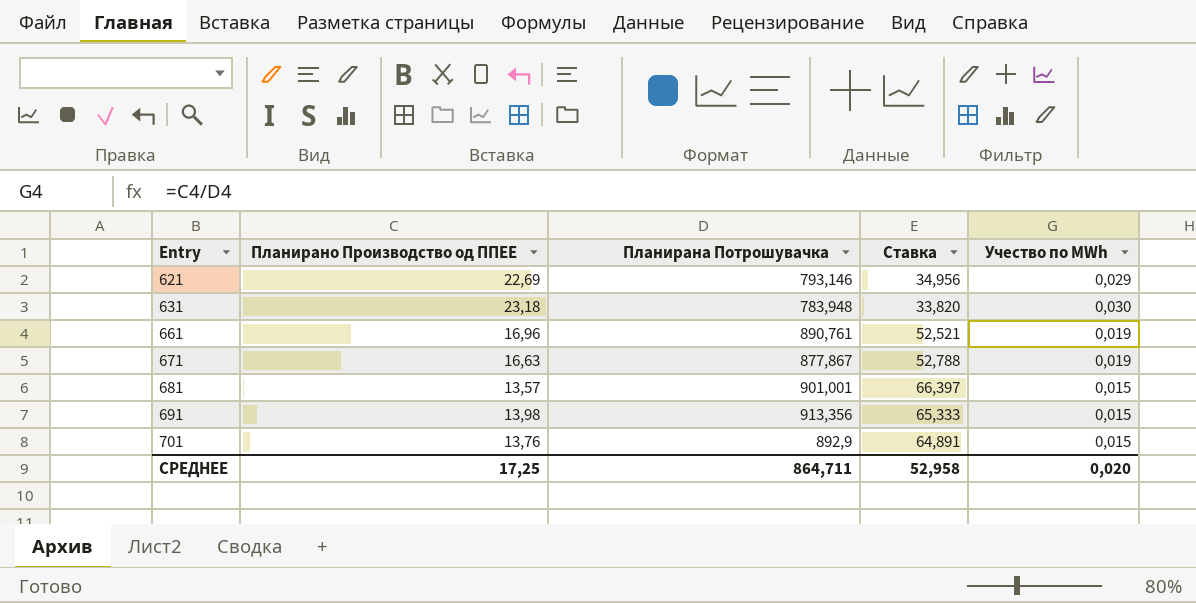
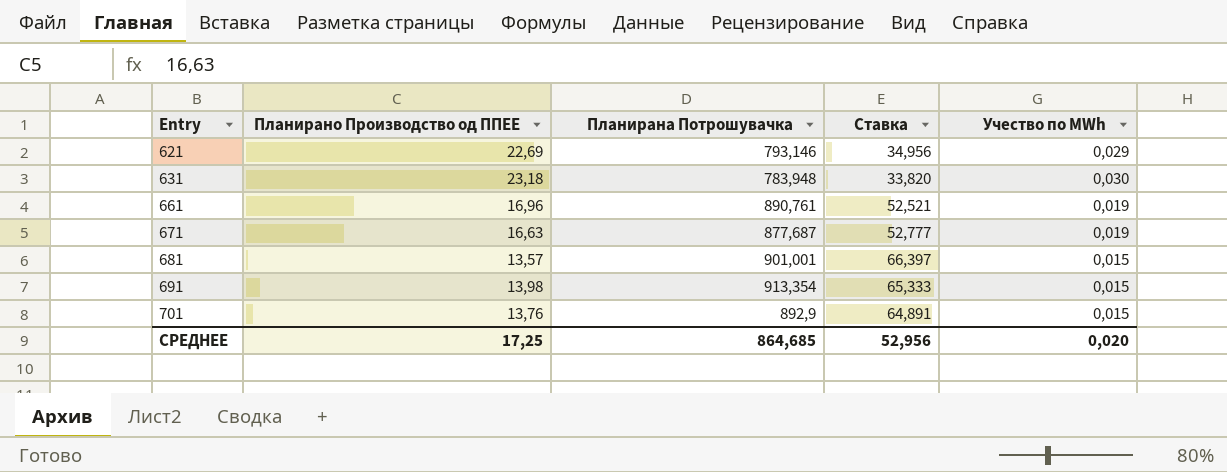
671 | Планирана Потрошувачка: 877,867 -> 877,687
671 | Ставка: 52,788 -> 52,777
691 | Планирана Потрошувачка: 913,356 -> 913,354
СРЕДНЕЕ | Планирана Потрошувачка: 864,711 -> 864,685
СРЕДНЕЕ | Ставка: 52,958 -> 52,956

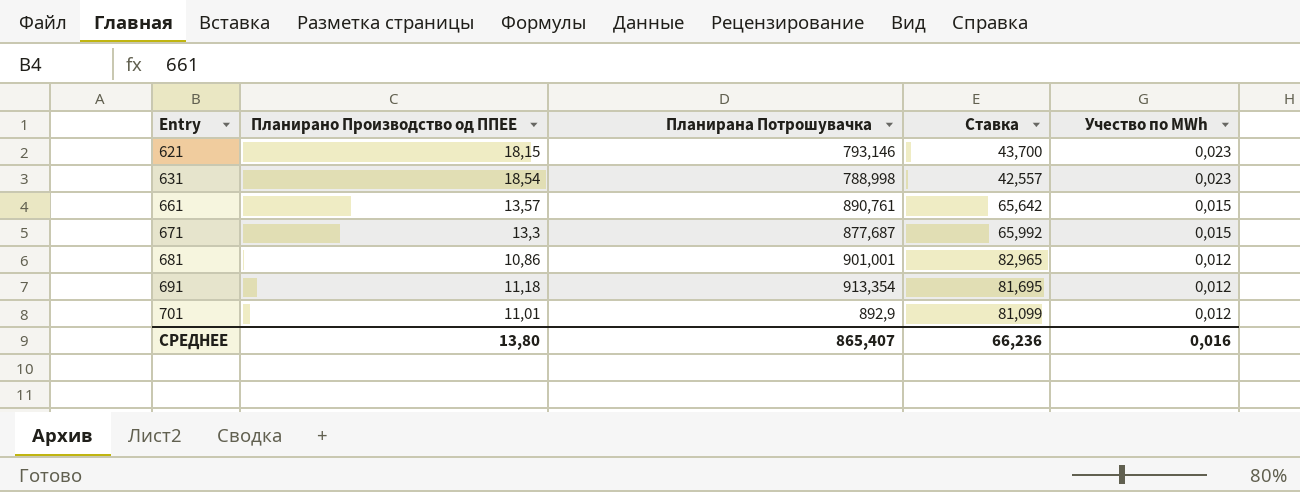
621 | Планирано Производство од ППЕЕ: 22,69 -> 18,15
621 | Ставка: 34,956 -> 43,700
621 | Учество по MWh: 0,029 -> 0,023
631 | Планирано Производство од ППЕЕ: 23,18 -> 18,54
631 | Планирана Потрошувачка: 783,948 -> 788,998
631 | Ставка: 33,820 -> 42,557
631 | Учество по MWh: 0,030 -> 0,023
661 | Планирано Производство од ППЕЕ: 16,96 -> 13,57
661 | Ставка: 52,521 -> 65,642
661 | Учество по MWh: 0,019 -> 0,015
671 | Планирано Производство од ППЕЕ: 16,63 -> 13,3
671 | Ставка: 52,777 -> 65,992
671 | Учество по MWh: 0,019 -> 0,015
681 | Планирано Производство од ППЕЕ: 13,57 -> 10,86
681 | Ставка: 66,397 -> 82,965
681 | Учество по MWh: 0,015 -> 0,012
691 | Планирано Производство од ППЕЕ: 13,98 -> 11,18
691 | Ставка: 65,333 -> 81,695
691 | Учество по MWh: 0,015 -> 0,012
701 | Планирано Производство од ППЕЕ: 13,76 -> 11,01
701 | Ставка: 64,891 -> 81,099
701 | Учество по MWh: 0,015 -> 0,012
СРЕДНЕЕ | Планирано Производство од ППЕЕ: 17,25 -> 13,80
СРЕДНЕЕ | Планирана Потрошувачка: 864,685 -> 865,407
СРЕДНЕЕ | Ставка: 52,956 -> 66,236
СРЕДНЕЕ | Учество по MWh: 0,020 -> 0,016

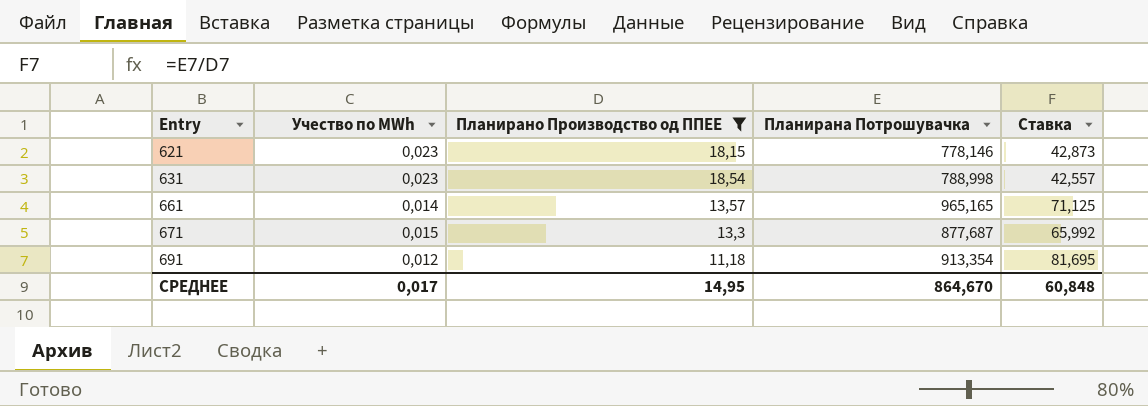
filter: none -> Планирано Производство од ППЕЕ >= 11,18
column Учество по MWh | position: 5 -> 2
621 | Планирана Потрошувачка: 793,146 -> 778,146
621 | Ставка: 43,700 -> 42,873
661 | Учество по MWh: 0,015 -> 0,014
661 | Планирана Потрошувачка: 890,761 -> 965,165
661 | Ставка: 65,642 -> 71,125
СРЕДНЕЕ | Учество по MWh: 0,016 -> 0,017
СРЕДНЕЕ | Планирано Производство од ППЕЕ: 13,80 -> 14,95
СРЕДНЕЕ | Планирана Потрошувачка: 865,407 -> 864,670
СРЕДНЕЕ | Ставка: 66,236 -> 60,848

